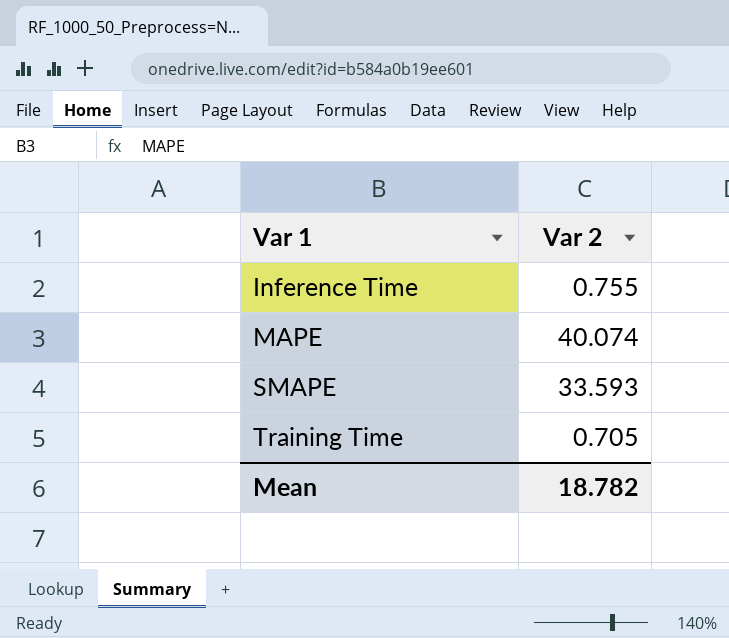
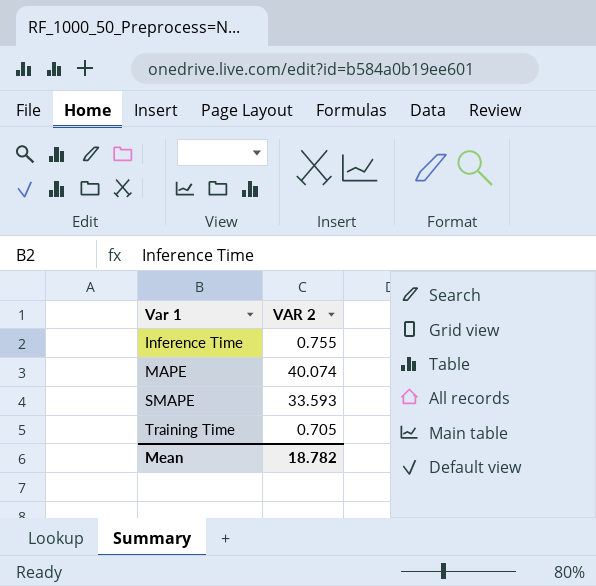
column name: Var 2 -> VAR 2

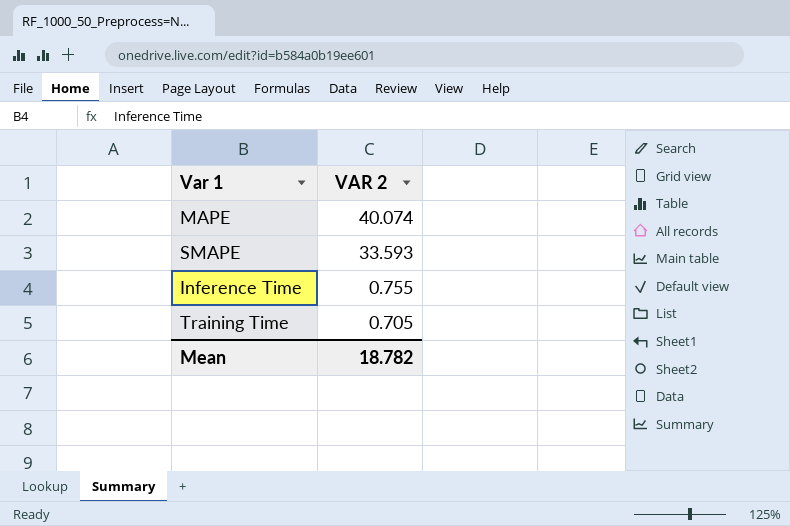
row order: Var 1 ascending -> VAR 2 descending

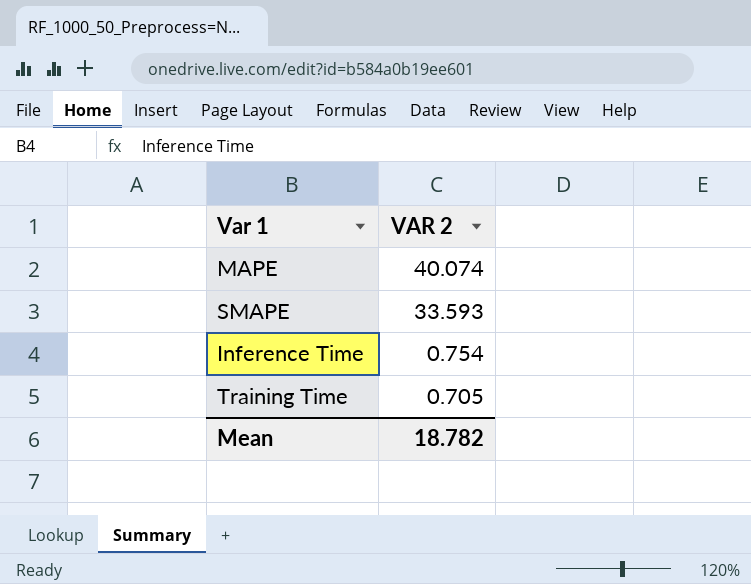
Inference Time | VAR 2: 0.755 -> 0.754

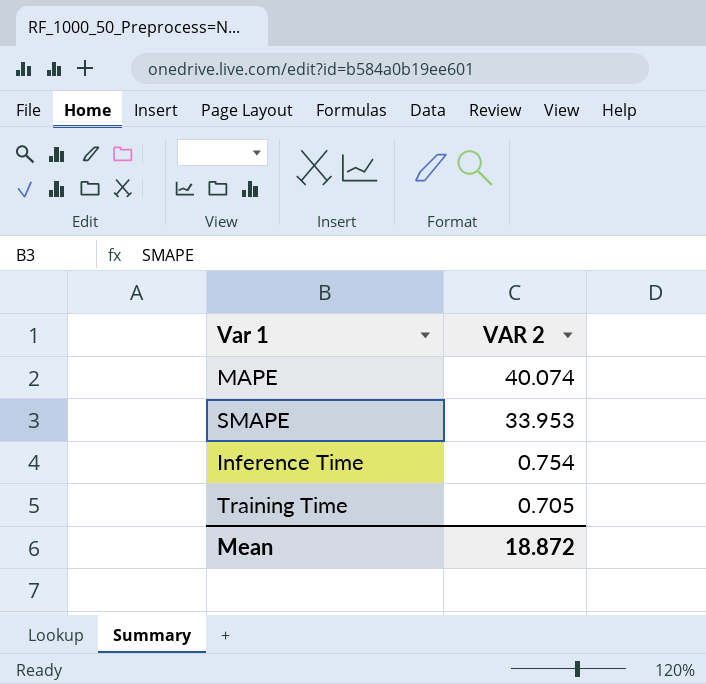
SMAPE | VAR 2: 33.593 -> 33.953
Mean | VAR 2: 18.782 -> 18.872

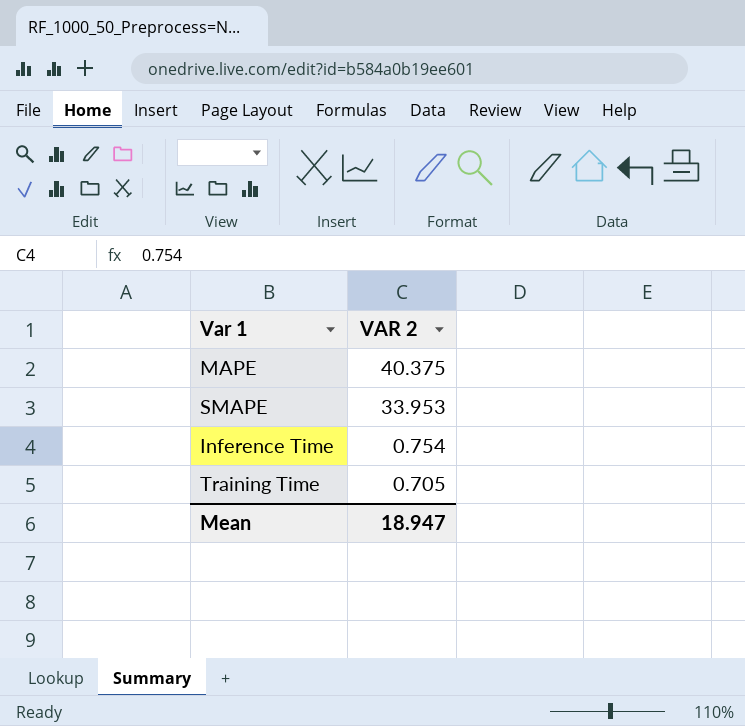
MAPE | VAR 2: 40.074 -> 40.375
Mean | VAR 2: 18.872 -> 18.947

